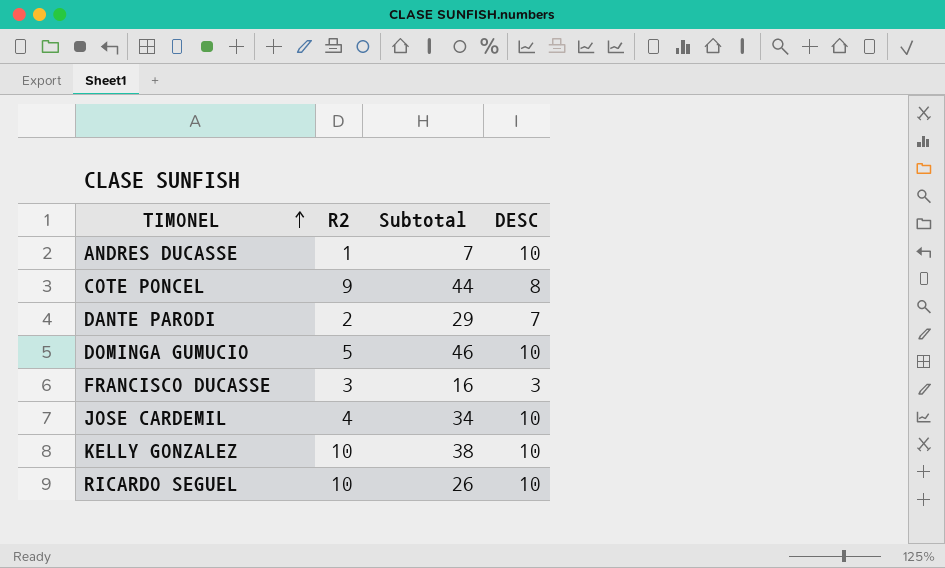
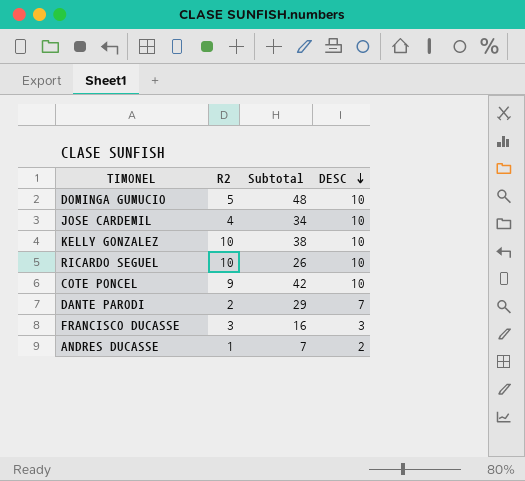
row order: TIMONEL ascending -> DESC descending
DOMINGA GUMUCIO | Subtotal: 46 -> 48
COTE PONCEL | Subtotal: 44 -> 42
COTE PONCEL | DESC: 8 -> 10
ANDRES DUCASSE | DESC: 10 -> 2

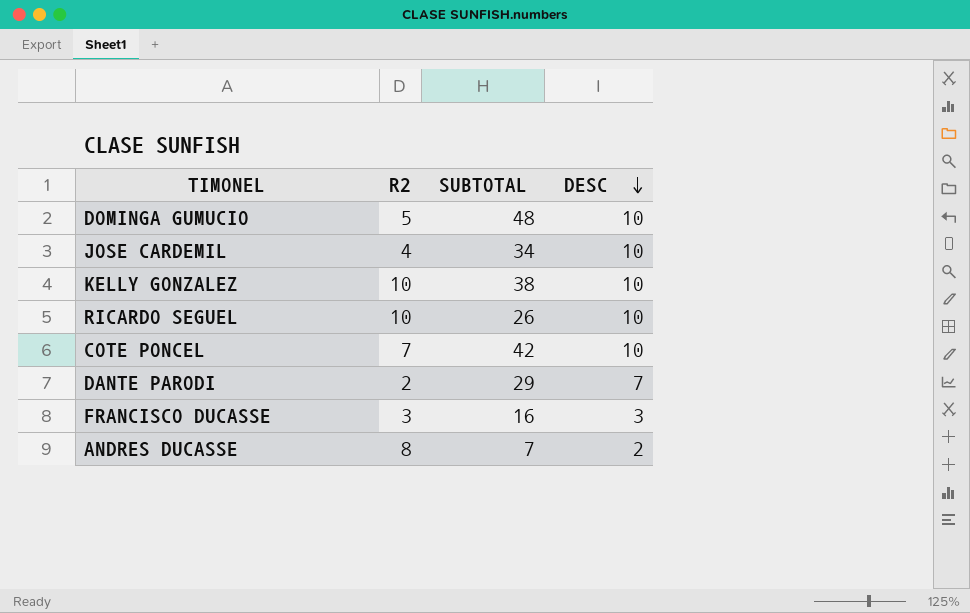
column name: Subtotal -> SUBTOTAL
COTE PONCEL | R2: 9 -> 7
ANDRES DUCASSE | R2: 1 -> 8

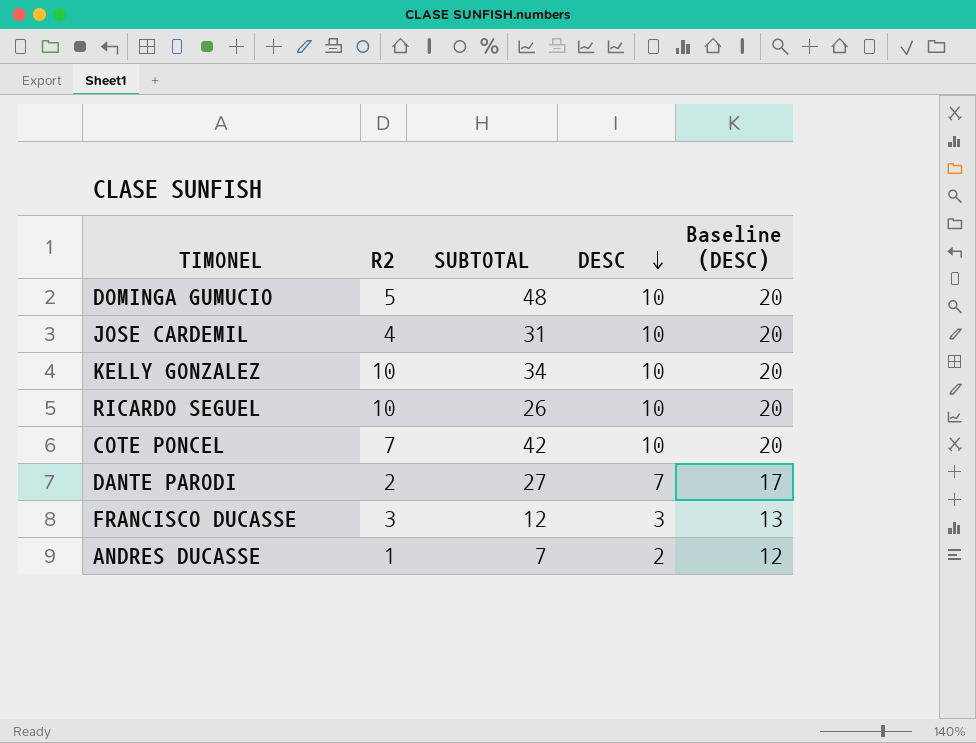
column Baseline (DESC) | formula: none -> [DESC] + 10
JOSE CARDEMIL | SUBTOTAL: 34 -> 31
KELLY GONZALEZ | SUBTOTAL: 38 -> 34
DANTE PARODI | SUBTOTAL: 29 -> 27
FRANCISCO DUCASSE | SUBTOTAL: 16 -> 12
ANDRES DUCASSE | R2: 8 -> 1

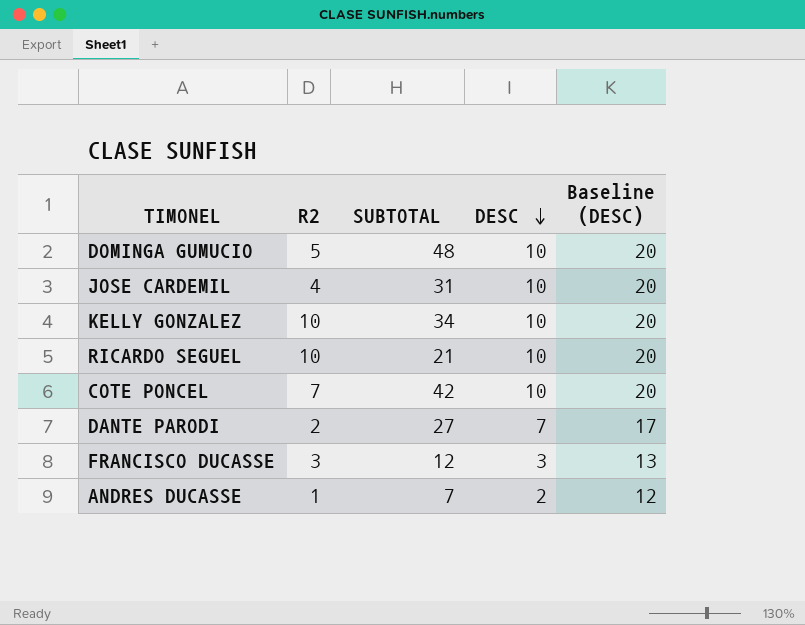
RICARDO SEGUEL | SUBTOTAL: 26 -> 21

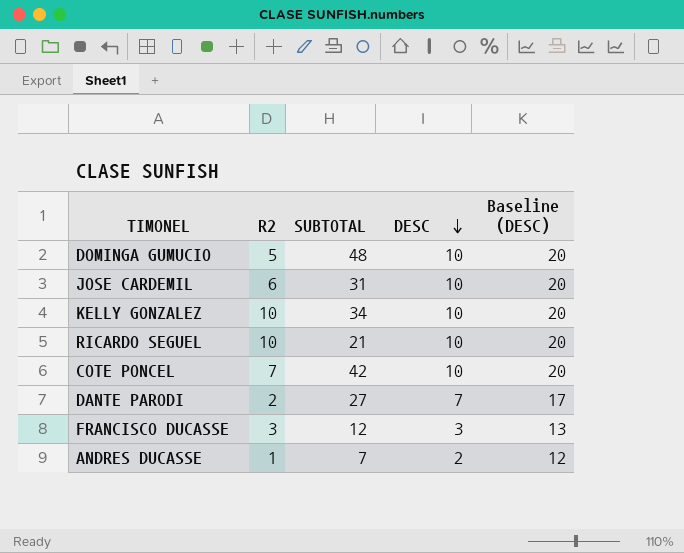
JOSE CARDEMIL | R2: 4 -> 6

